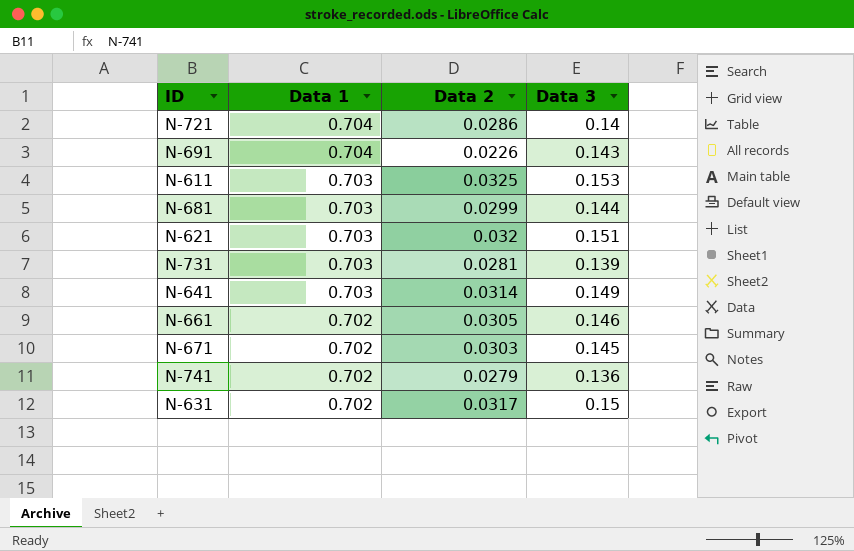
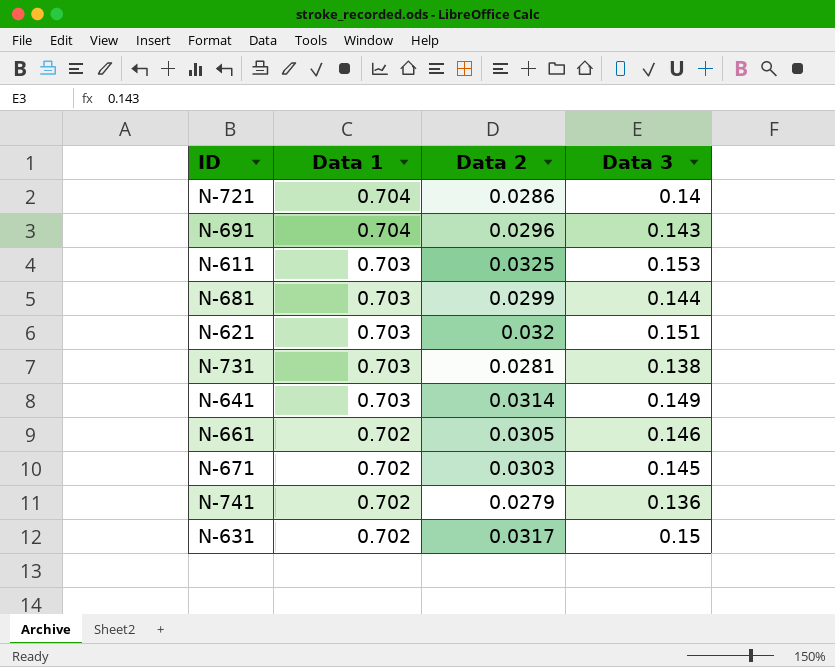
N-691 | Data 2: 0.0226 -> 0.0296
N-731 | Data 3: 0.139 -> 0.138

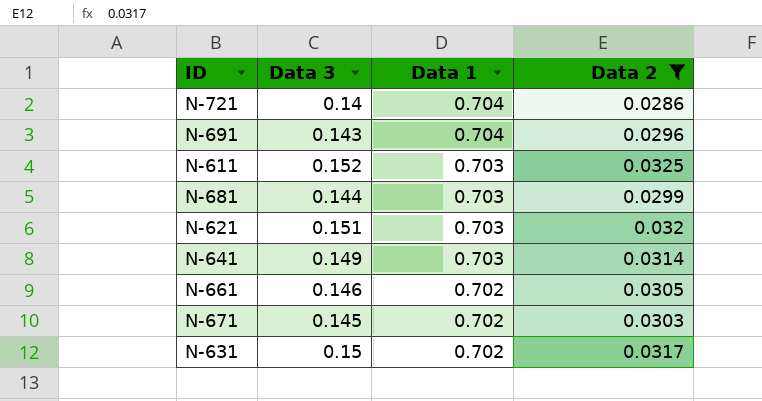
filter: none -> Data 2 >= 0.0286
column Data 3 | position: 4 -> 2
N-611 | Data 3: 0.153 -> 0.152

